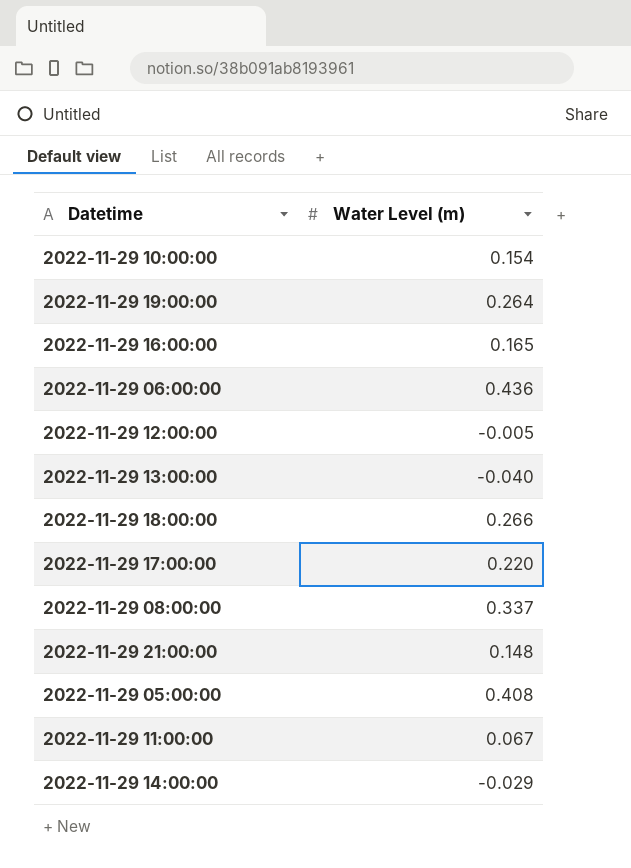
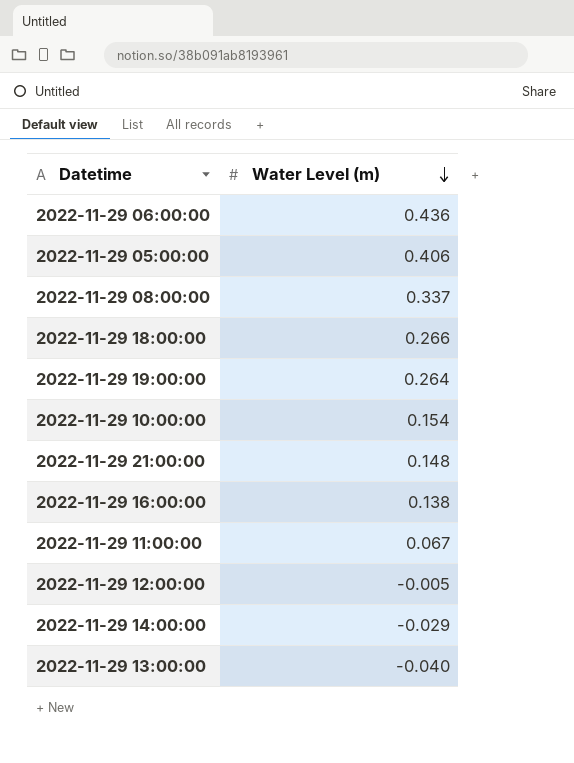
row order: none -> Water Level (m) descending
row 2022-11-29 17:00:00: 0.220 -> none
2022-11-29 05:00:00 | Water Level (m): 0.408 -> 0.406
2022-11-29 16:00:00 | Water Level (m): 0.165 -> 0.138

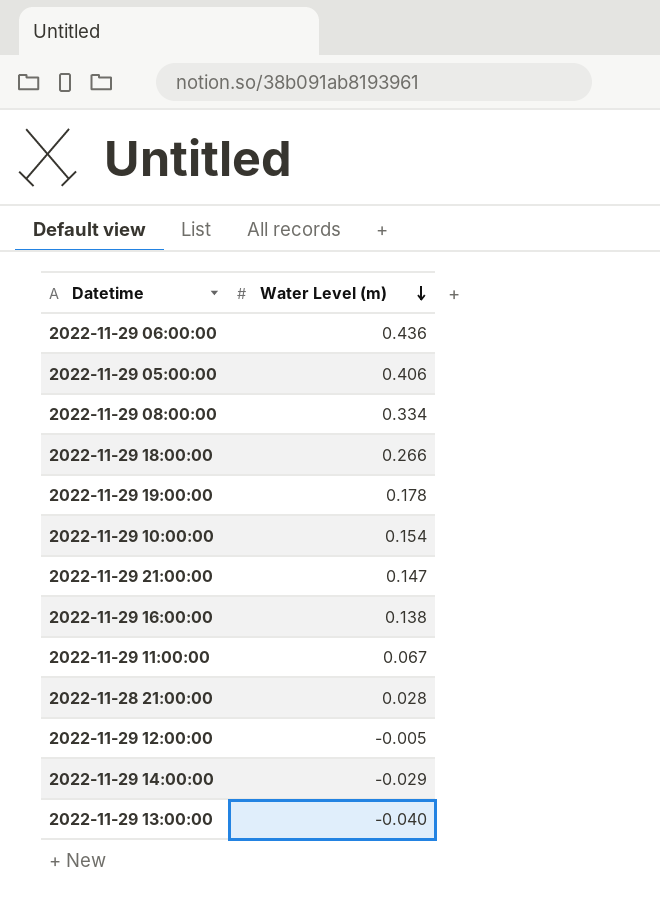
2022-11-29 08:00:00 | Water Level (m): 0.337 -> 0.334
2022-11-29 19:00:00 | Water Level (m): 0.264 -> 0.178
2022-11-29 21:00:00 | Water Level (m): 0.148 -> 0.147
row 2022-11-28 21:00:00: none -> 0.028

